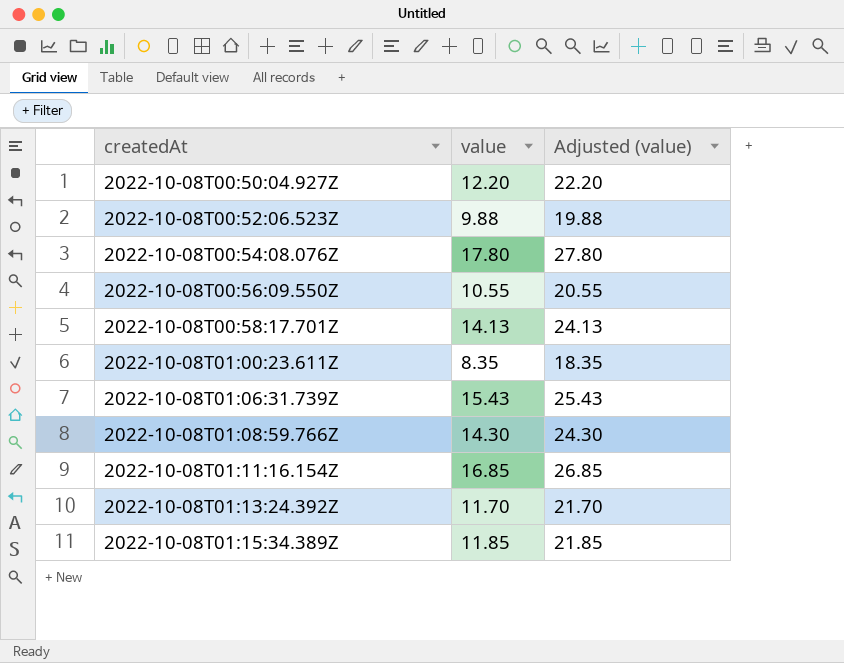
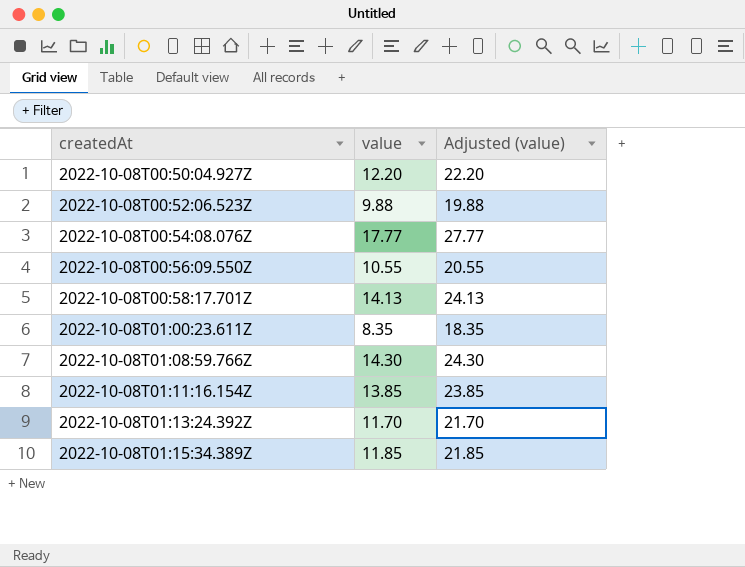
row 2022-10-08T01:06:31.739Z: 15.43 | 25.43 -> none
2022-10-08T00:54:08.076Z | value: 17.80 -> 17.77
2022-10-08T00:54:08.076Z | Adjusted (value): 27.80 -> 27.77
2022-10-08T01:11:16.154Z | value: 16.85 -> 13.85
2022-10-08T01:11:16.154Z | Adjusted (value): 26.85 -> 23.85

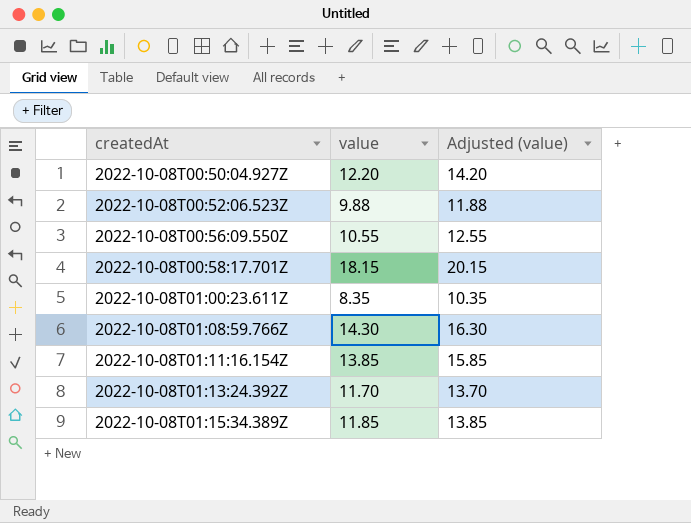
column Adjusted (value) | formula: [value] + 10 -> [value] + 2
row 2022-10-08T00:54:08.076Z: 17.77 | 27.77 -> none
2022-10-08T00:58:17.701Z | value: 14.13 -> 18.15

